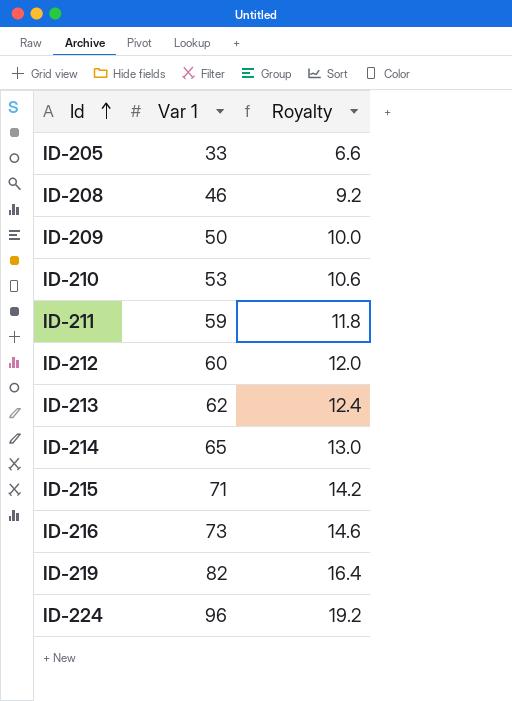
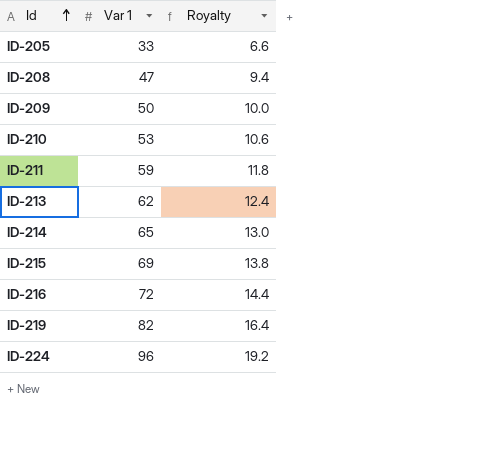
row ID-212: 60 | 12.0 -> none
ID-208 | Var 1: 46 -> 47
ID-208 | Royalty: 9.2 -> 9.4
ID-215 | Var 1: 71 -> 69
ID-215 | Royalty: 14.2 -> 13.8
ID-216 | Var 1: 73 -> 72
ID-216 | Royalty: 14.6 -> 14.4

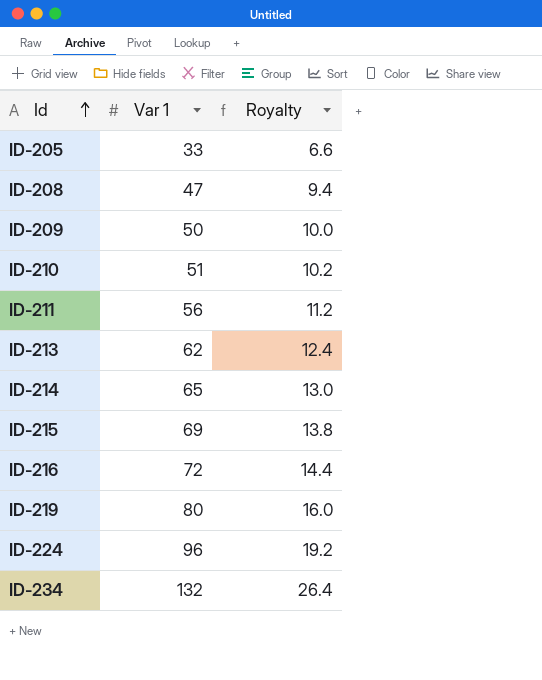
ID-210 | Var 1: 53 -> 51
ID-210 | Royalty: 10.6 -> 10.2
ID-211 | Var 1: 59 -> 56
ID-211 | Royalty: 11.8 -> 11.2
ID-219 | Var 1: 82 -> 80
ID-219 | Royalty: 16.4 -> 16.0
row ID-234: none -> 132 | 26.4

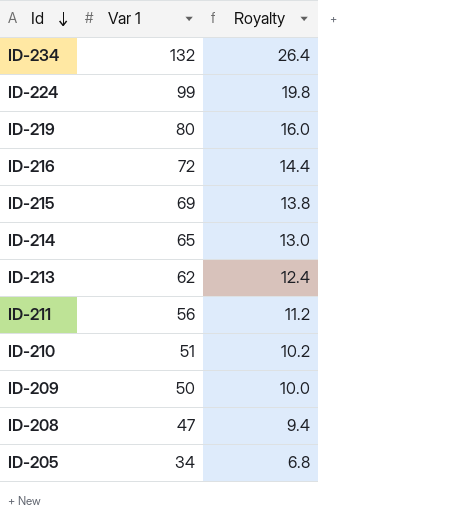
row order: Id ascending -> Id descending
ID-224 | Var 1: 96 -> 99
ID-224 | Royalty: 19.2 -> 19.8
ID-205 | Var 1: 33 -> 34
ID-205 | Royalty: 6.6 -> 6.8

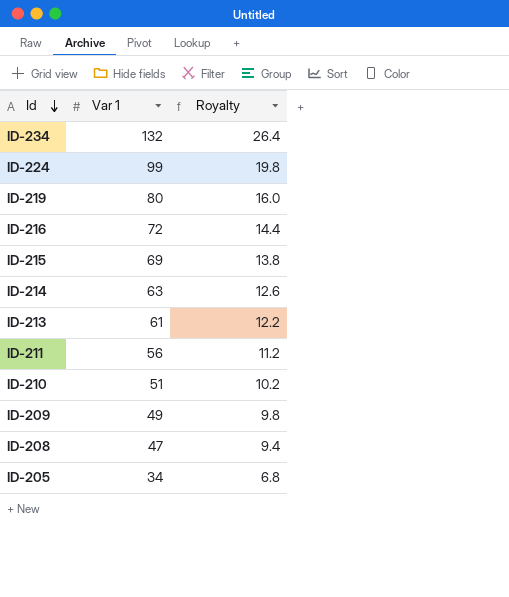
ID-214 | Var 1: 65 -> 63
ID-214 | Royalty: 13.0 -> 12.6
ID-213 | Var 1: 62 -> 61
ID-213 | Royalty: 12.4 -> 12.2
ID-209 | Var 1: 50 -> 49
ID-209 | Royalty: 10.0 -> 9.8

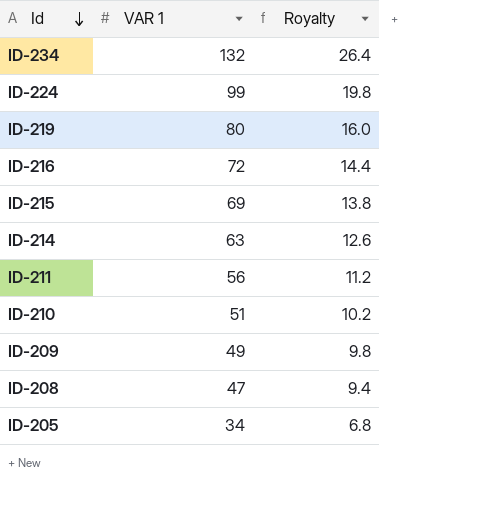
column name: Var 1 -> VAR 1
row ID-213: 61 | 12.2 -> none

